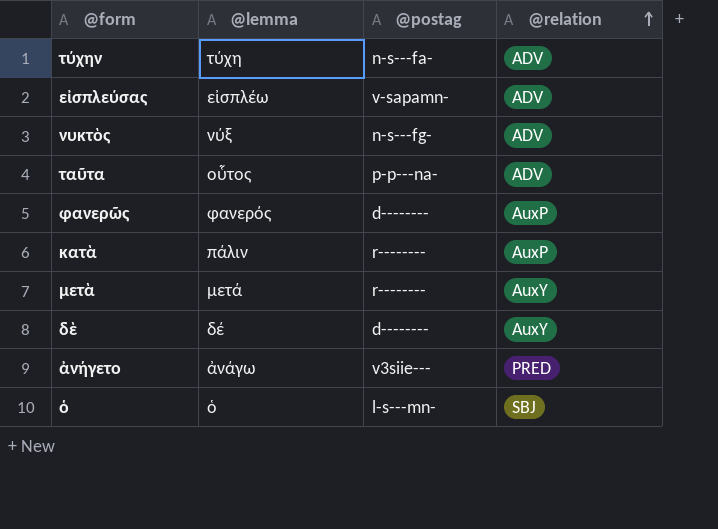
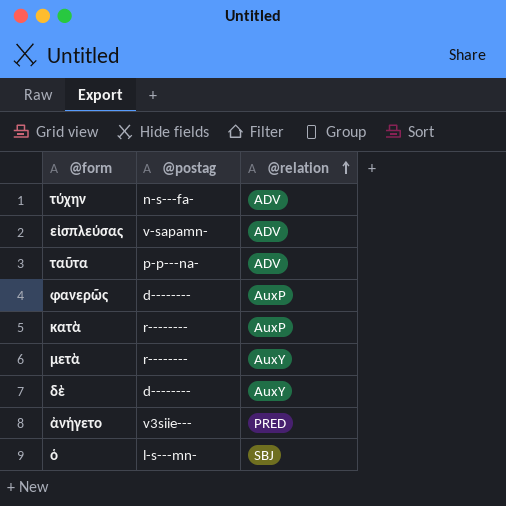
column @lemma | position: 2 -> none
row νυκτὸς: νύξ | n-s---fg- | ADV -> none

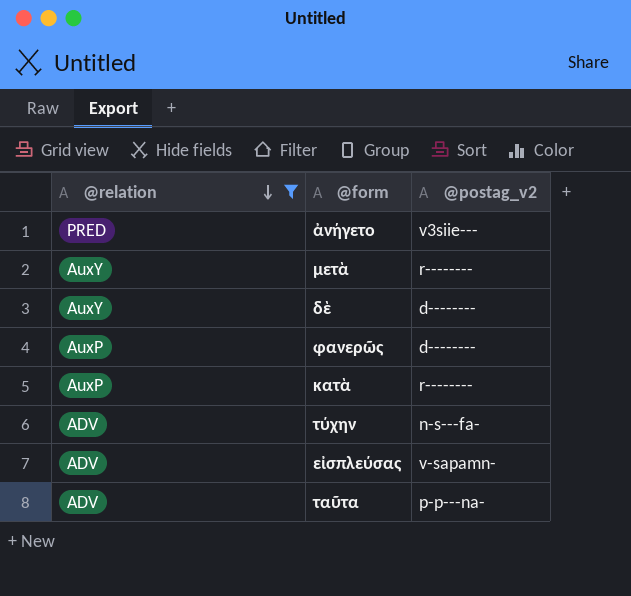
filter: none -> @relation != SBJ
row order: @relation ascending -> @relation descending
column @relation | position: 3 -> 1
column name: @postag -> @postag_v2

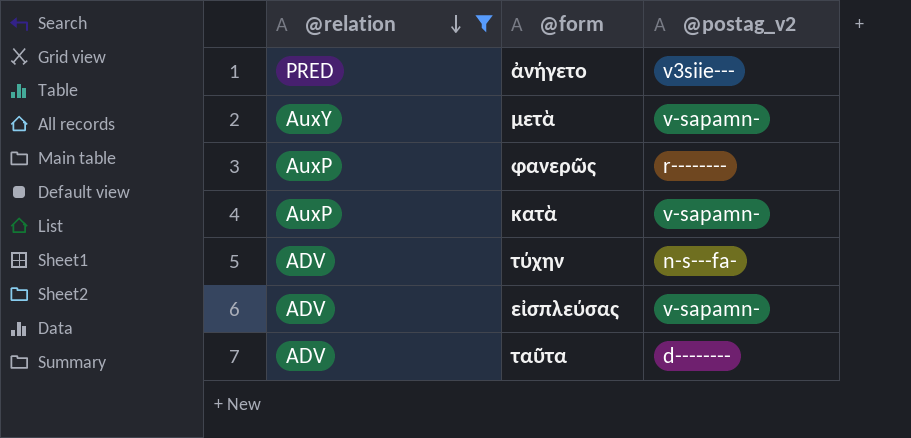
row δὲ: AuxY | d-------- -> none
μετὰ | @postag_v2: r-------- -> v-sapamn-
φανερῶς | @postag_v2: d-------- -> r--------
κατὰ | @postag_v2: r-------- -> v-sapamn-
ταῦτα | @postag_v2: p-p---na- -> d--------

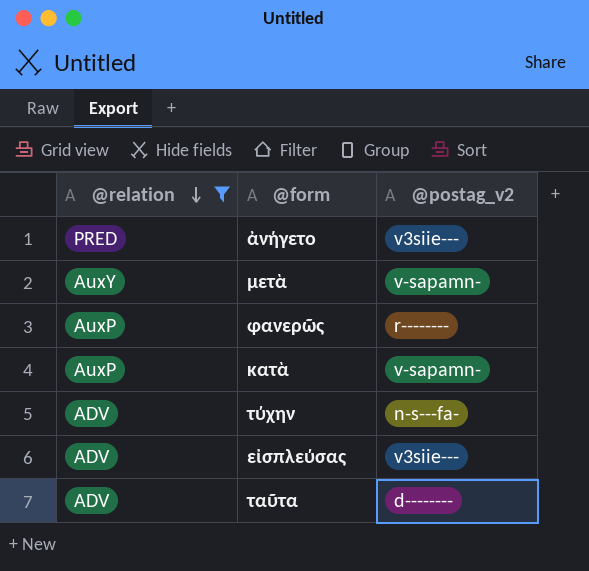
εἰσπλεύσας | @postag_v2: v-sapamn- -> v3siie---

